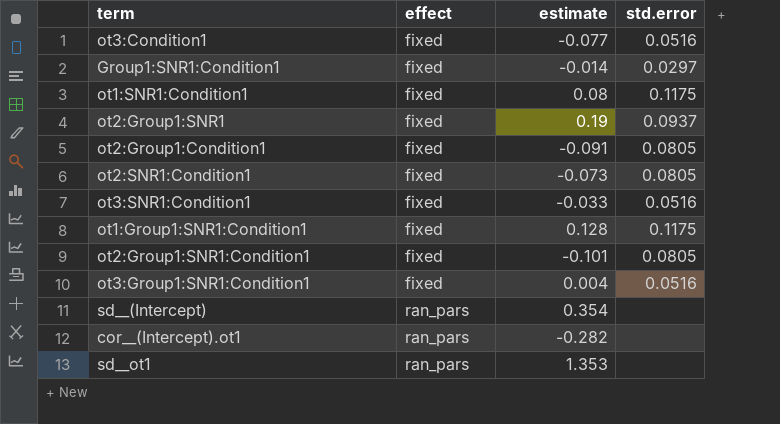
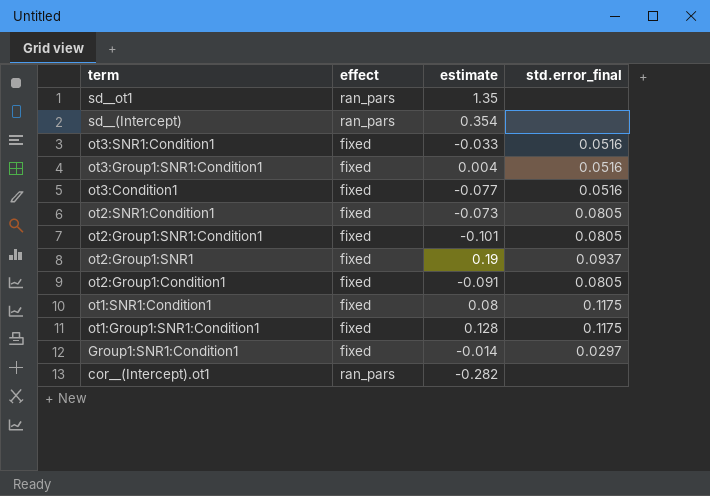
row order: effect ascending -> term descending
column name: std.error -> std.error_final
sd__ot1 | estimate: 1.353 -> 1.35

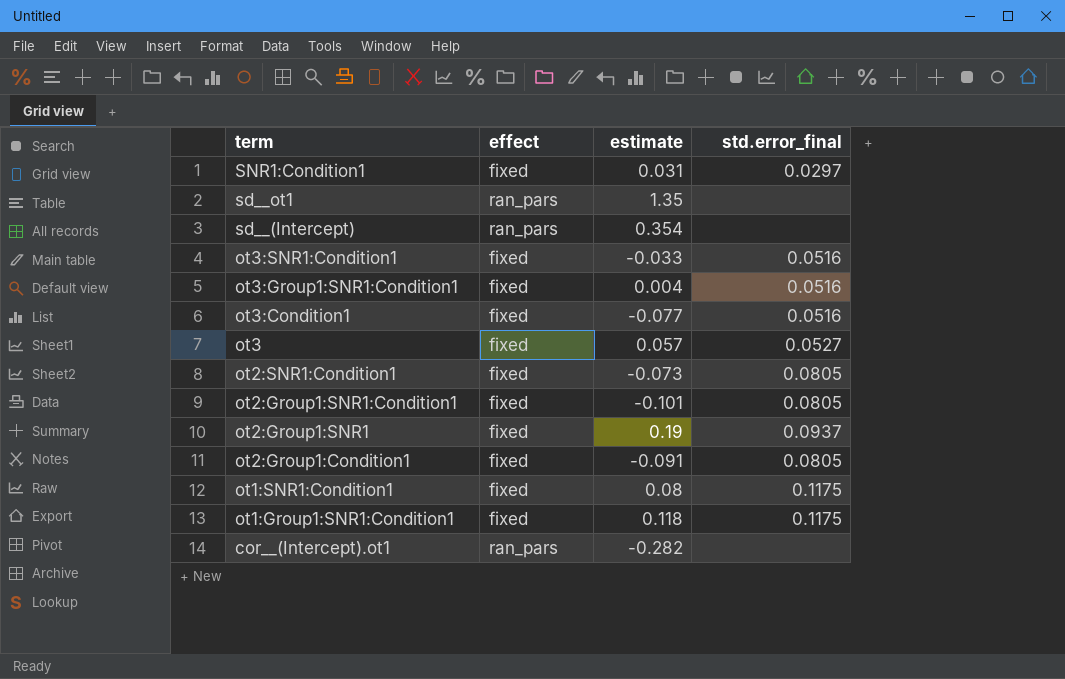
row Group1:SNR1:Condition1: fixed | -0.014 | 0.0297 -> none
row SNR1:Condition1: none -> fixed | 0.031 | 0.0297
row ot3: none -> fixed | 0.057 | 0.0527
ot1:Group1:SNR1:Condition1 | estimate: 0.128 -> 0.118

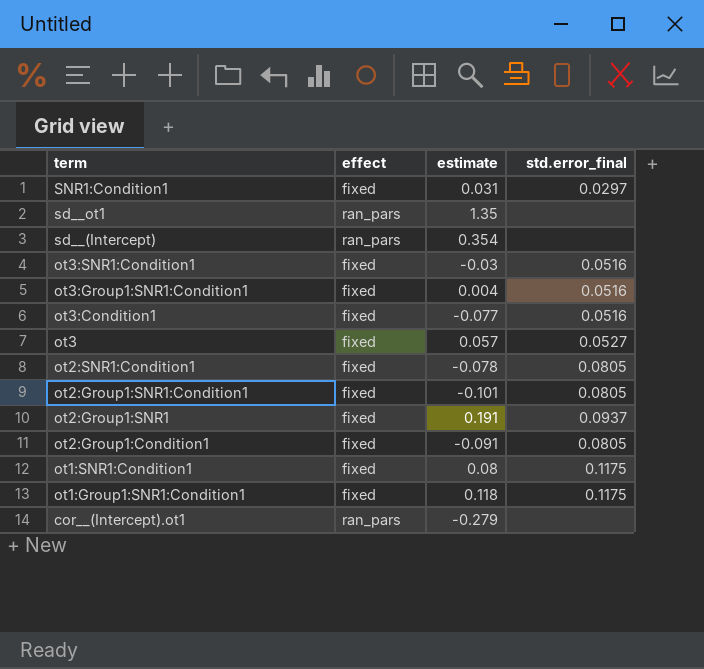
ot3:SNR1:Condition1 | estimate: -0.033 -> -0.03
ot2:SNR1:Condition1 | estimate: -0.073 -> -0.078
ot2:Group1:SNR1 | estimate: 0.19 -> 0.191
cor__(Intercept).ot1 | estimate: -0.282 -> -0.279

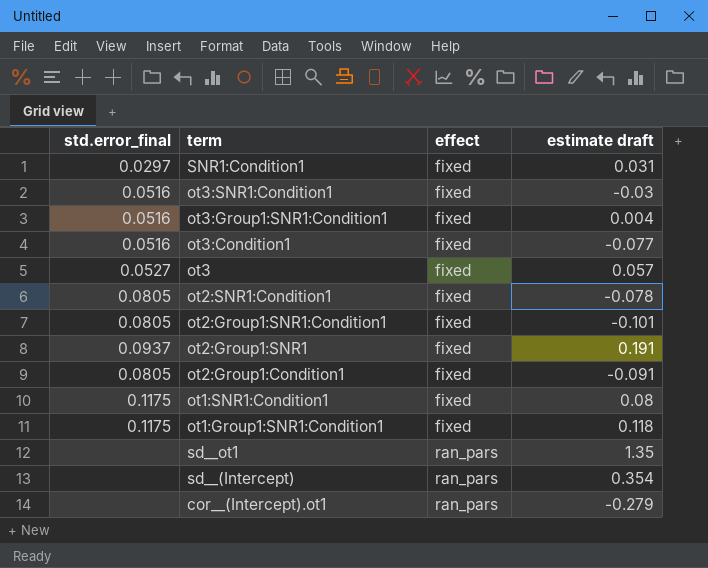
row order: term descending -> effect ascending
column std.error_final | position: 4 -> 1
column name: estimate -> estimate draft

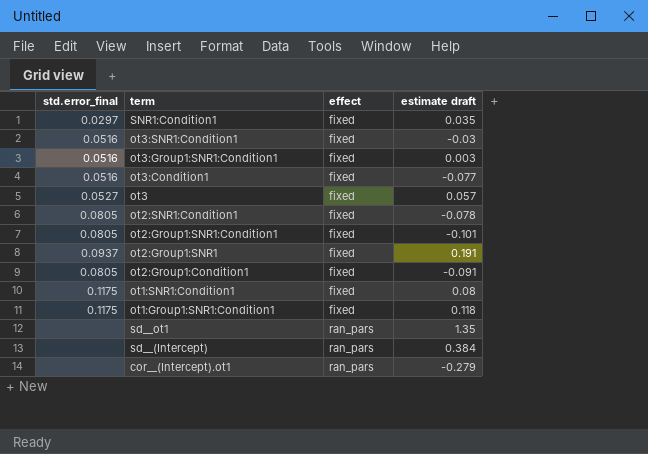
SNR1:Condition1 | estimate draft: 0.031 -> 0.035
ot3:Group1:SNR1:Condition1 | estimate draft: 0.004 -> 0.003
sd__(Intercept) | estimate draft: 0.354 -> 0.384

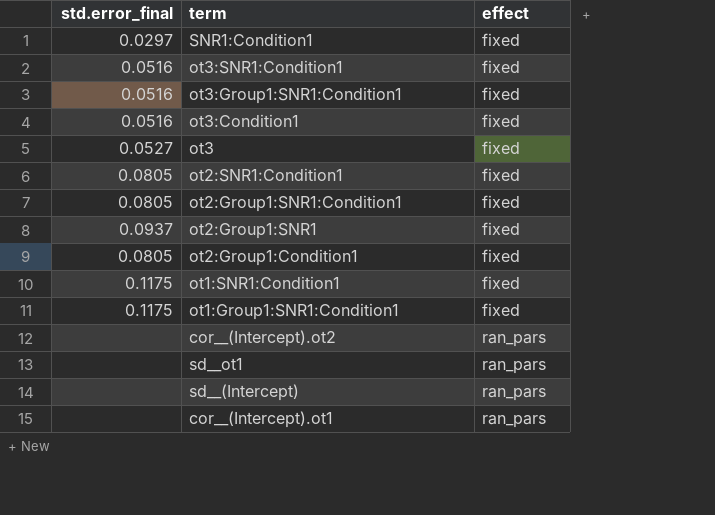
column estimate draft | position: 4 -> none
row cor__(Intercept).ot2: none -> none | ran_pars

